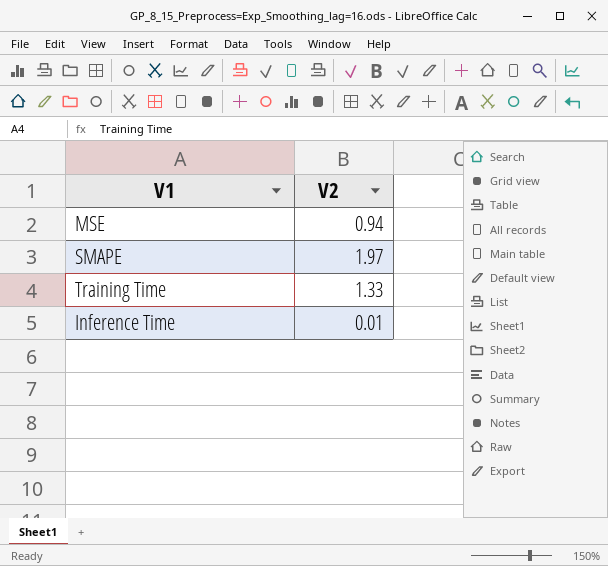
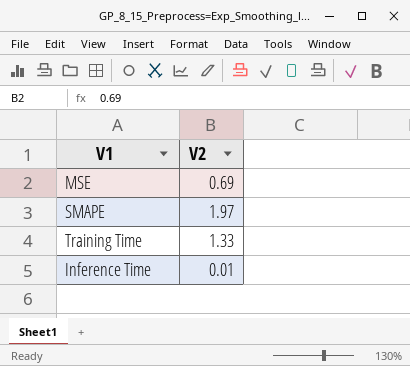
MSE | V2: 0.94 -> 0.69

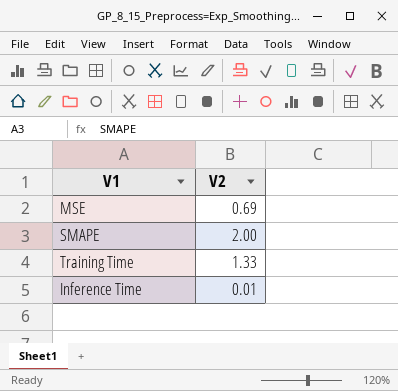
SMAPE | V2: 1.97 -> 2.00

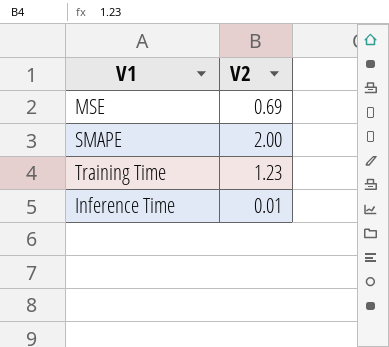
Training Time | V2: 1.33 -> 1.23

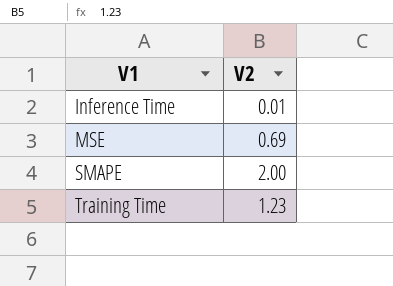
row order: none -> V1 ascending

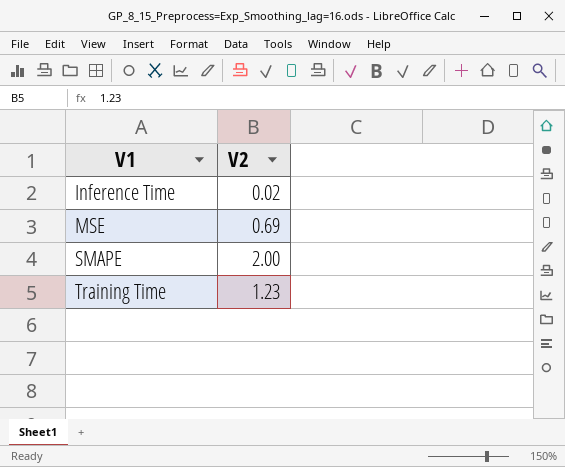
Inference Time | V2: 0.01 -> 0.02

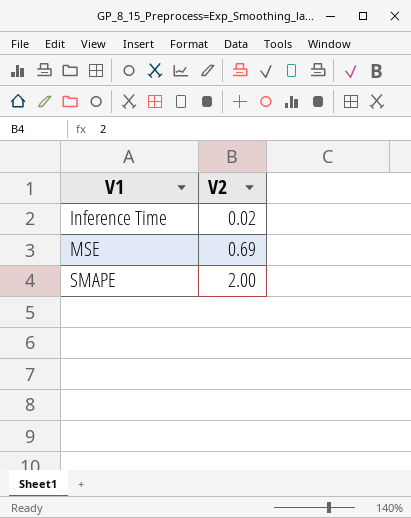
row Training Time: 1.23 -> none

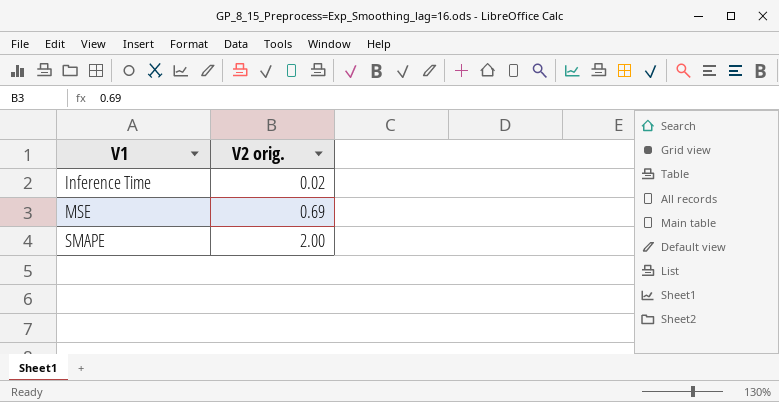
column name: V2 -> V2 orig.

